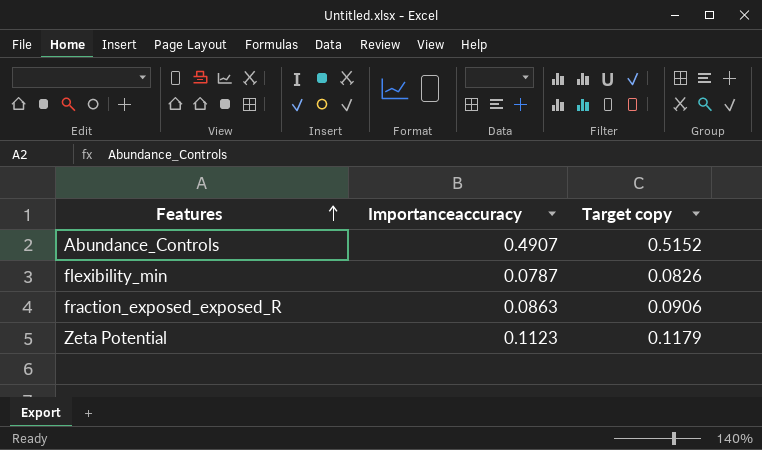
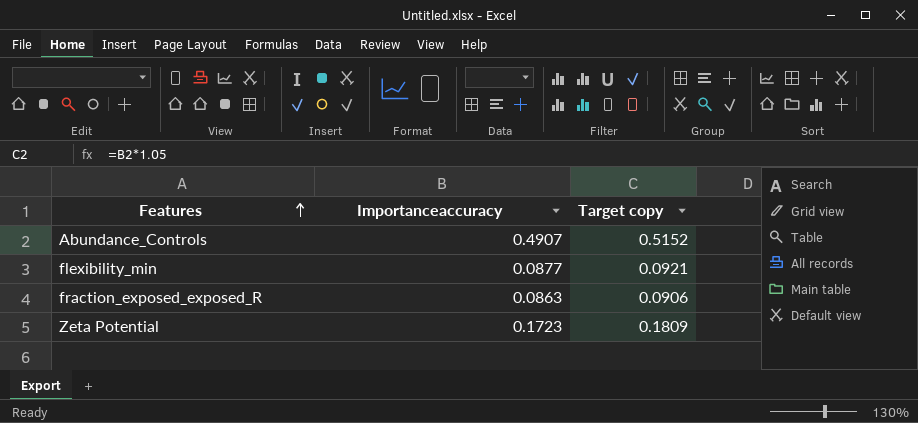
flexibility_min | Importanceaccuracy: 0.0787 -> 0.0877
flexibility_min | Target copy: 0.0826 -> 0.0921
Zeta Potential | Importanceaccuracy: 0.1123 -> 0.1723
Zeta Potential | Target copy: 0.1179 -> 0.1809

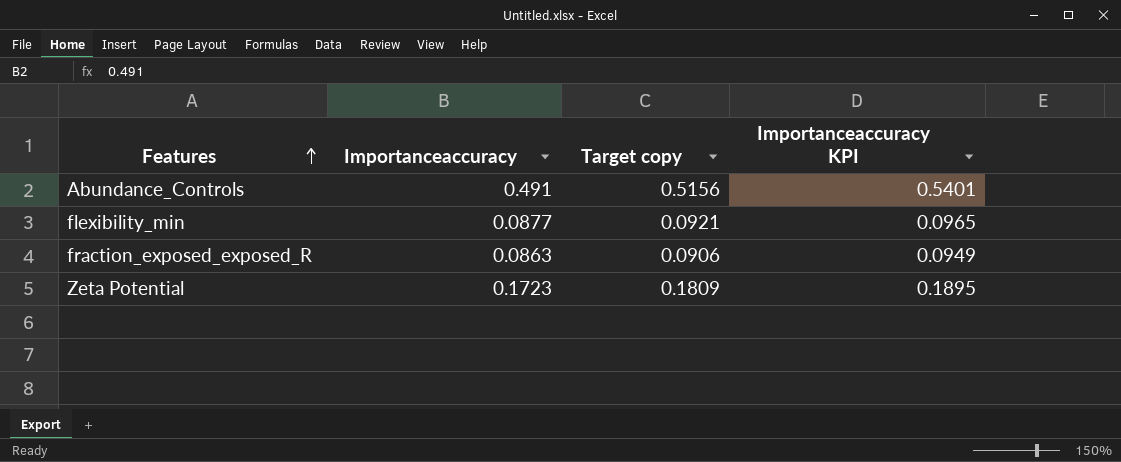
column Importanceaccuracy KPI | formula: none -> [Importanceaccuracy] * 1.1
Abundance_Controls | Importanceaccuracy: 0.4907 -> 0.491
Abundance_Controls | Target copy: 0.5152 -> 0.5156

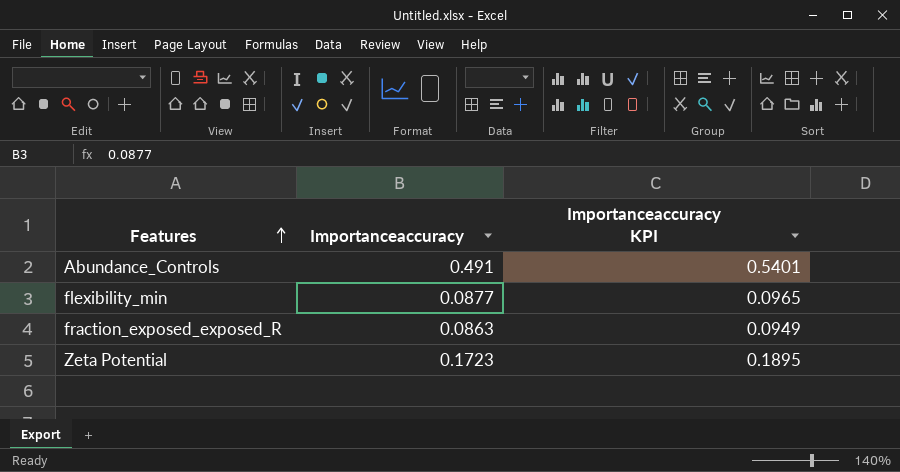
column Target copy | formula: [Importanceaccuracy] * 1.05 -> none

